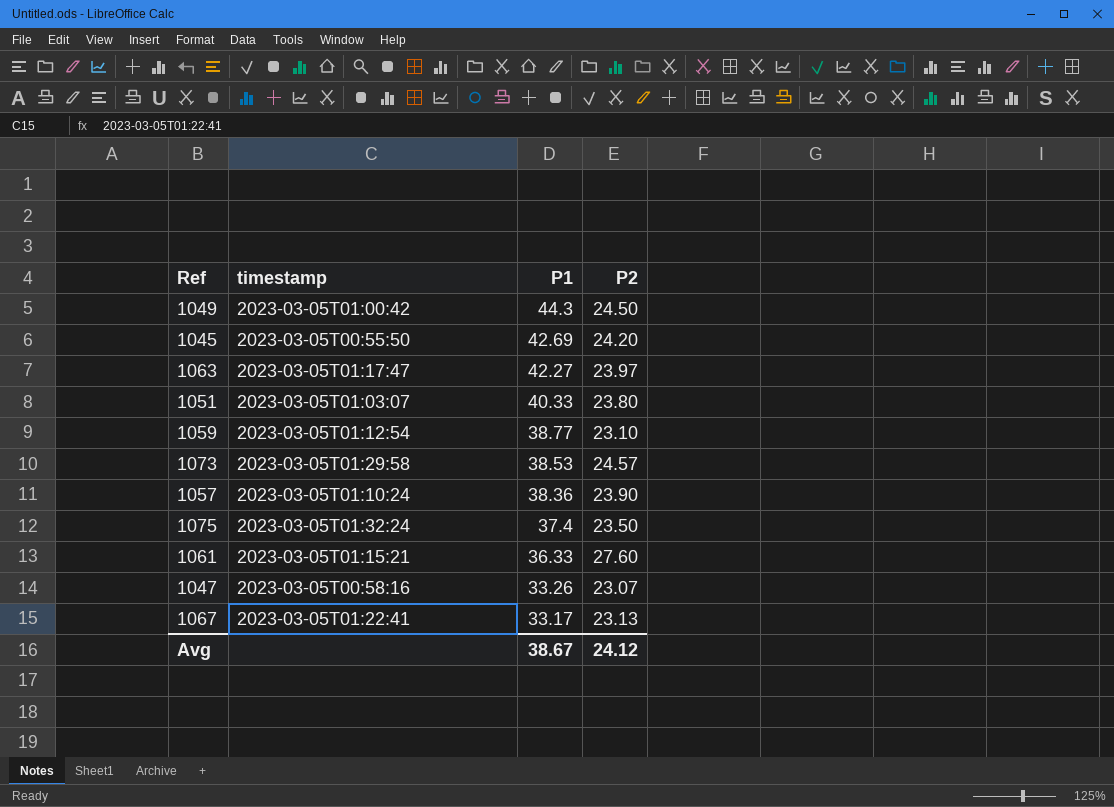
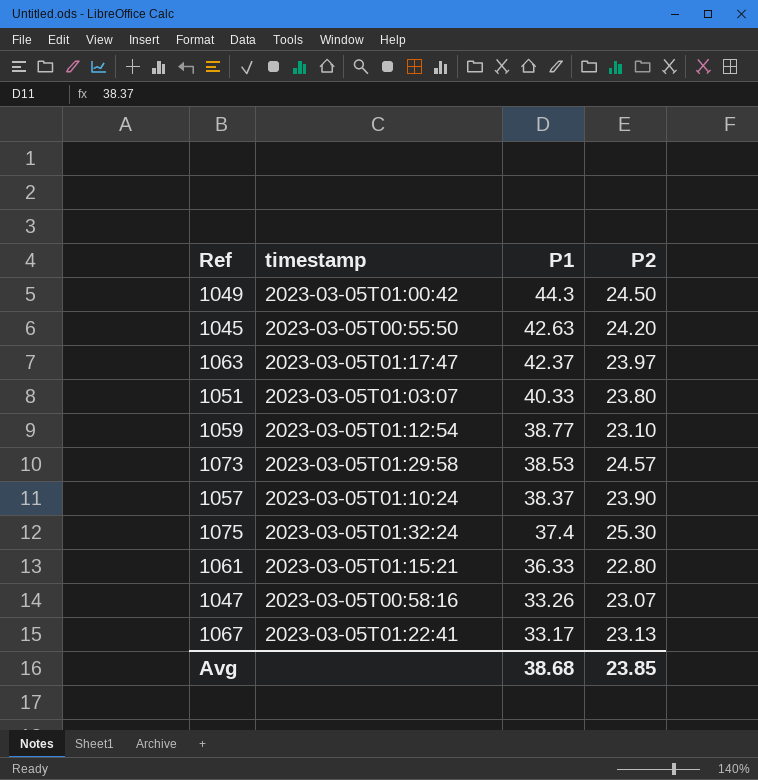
1045 | P1: 42.69 -> 42.63
1063 | P1: 42.27 -> 42.37
1057 | P1: 38.36 -> 38.37
1075 | P2: 23.50 -> 25.30
1061 | P2: 27.60 -> 22.80
Avg | P1: 38.67 -> 38.68
Avg | P2: 24.12 -> 23.85

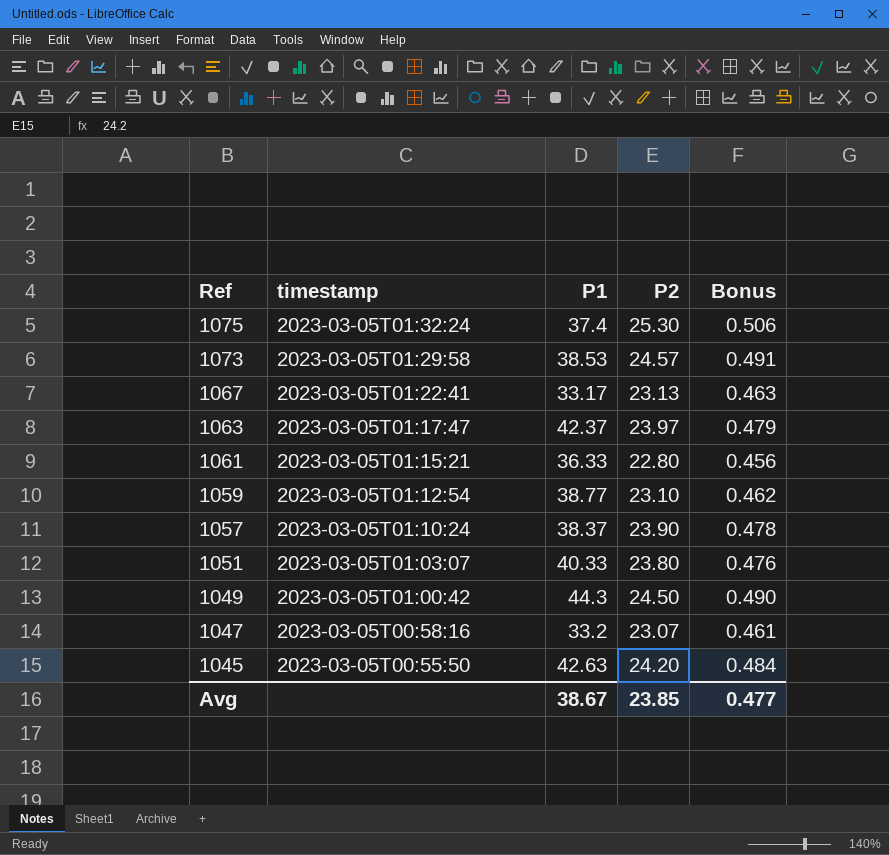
row order: P1 descending -> Ref descending
column Bonus | formula: none -> [P2] * 0.02
1047 | P1: 33.26 -> 33.2
Avg | P1: 38.68 -> 38.67

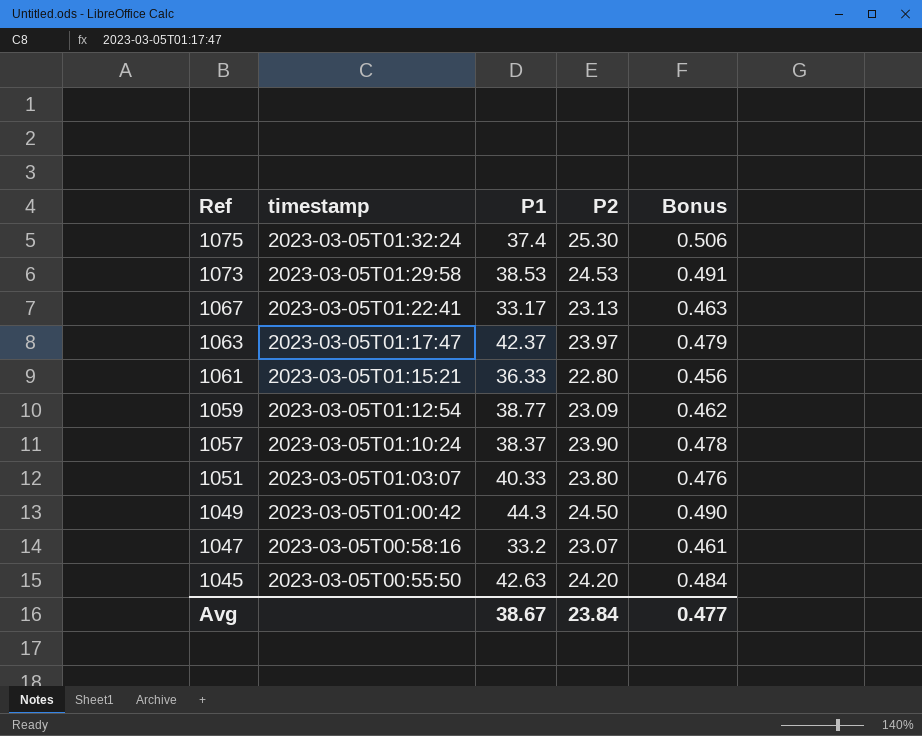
1073 | P2: 24.57 -> 24.53
1059 | P2: 23.10 -> 23.09
Avg | P2: 23.85 -> 23.84

